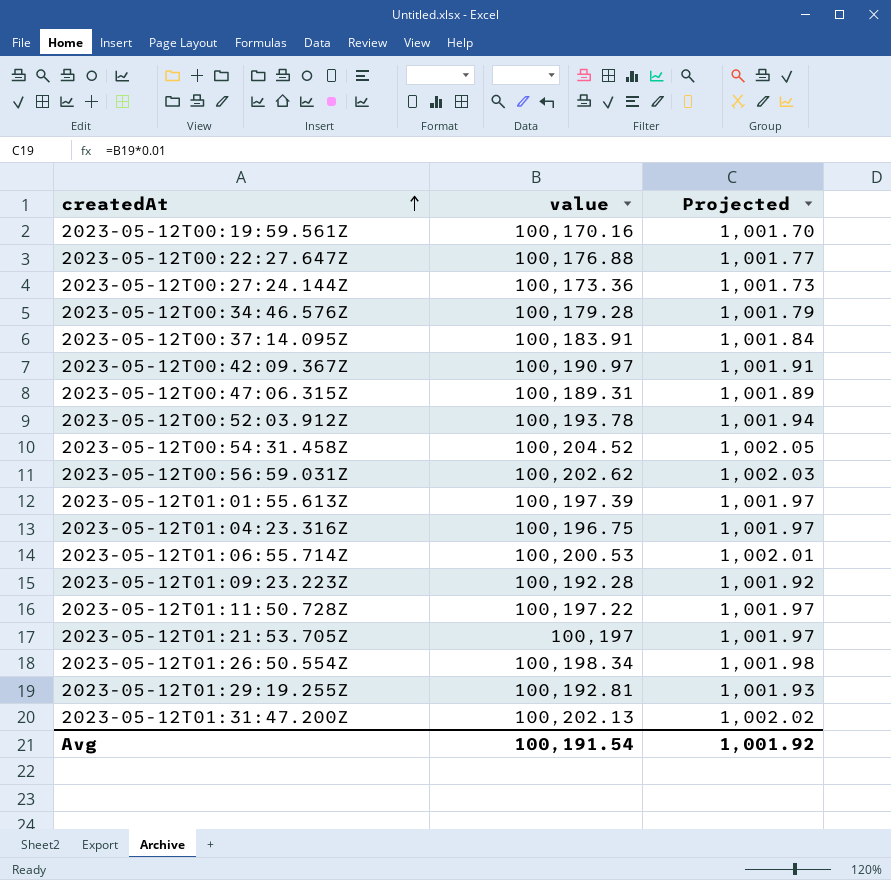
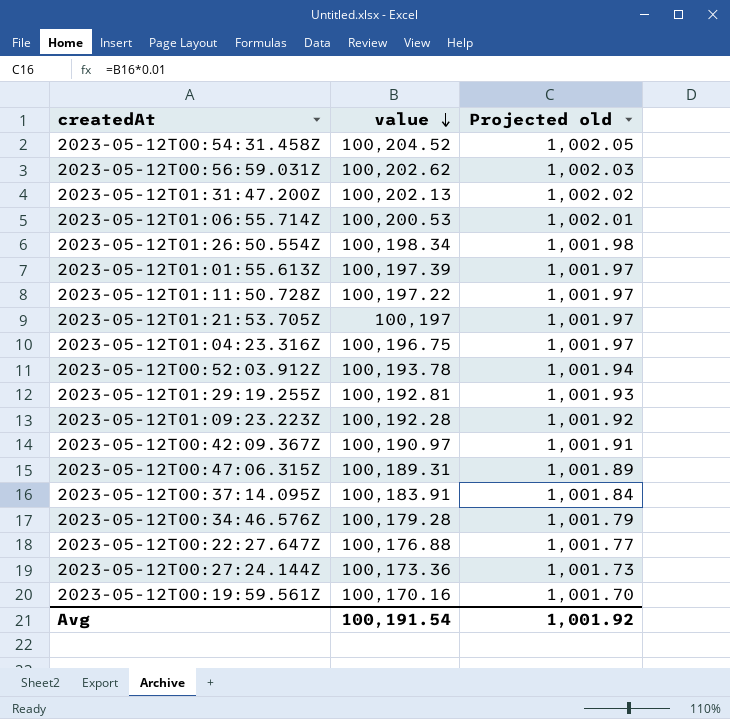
row order: createdAt ascending -> value descending
column name: Projected -> Projected old

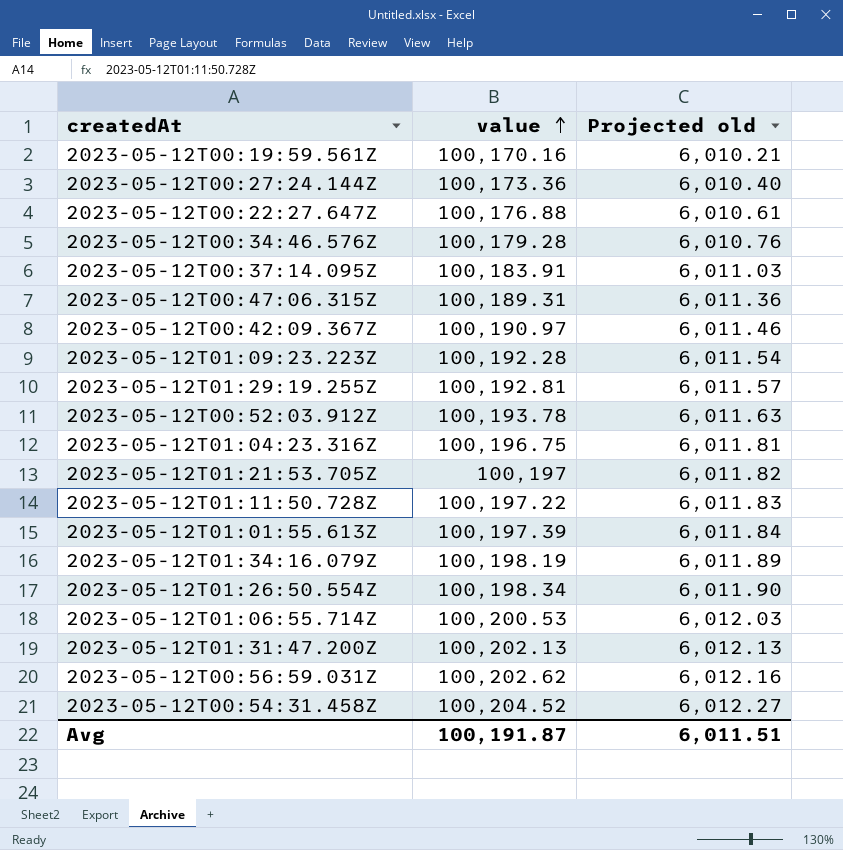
row order: value descending -> value ascending
column Projected old | formula: [value] * 0.01 -> [value] * 0.06
row 2023-05-12T01:34:16.079Z: none -> 100,198.19 | 6,011.89
Avg | value: 100,191.54 -> 100,191.87
Avg | Projected old: 1,001.92 -> 6,011.51

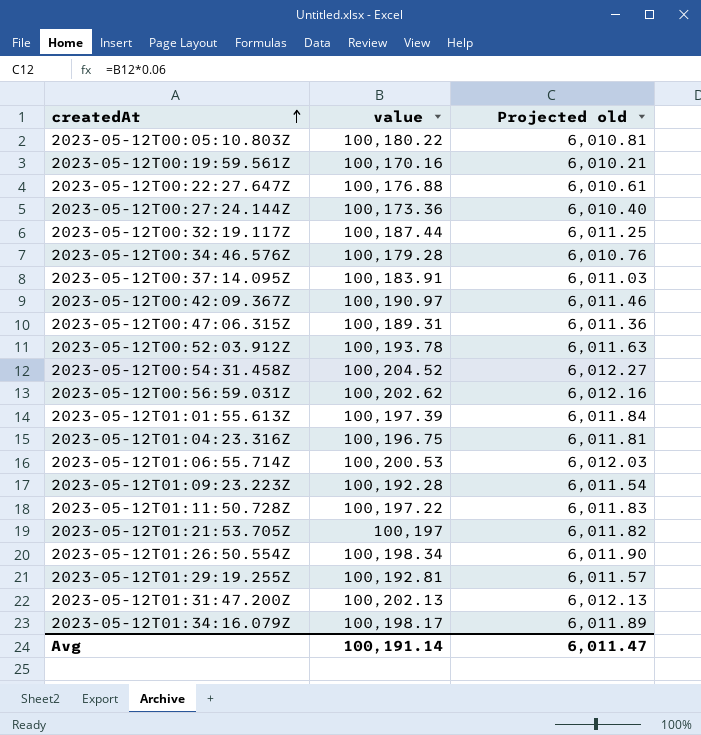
row order: value ascending -> createdAt ascending
row 2023-05-12T00:05:10.803Z: none -> 100,180.22 | 6,010.81
row 2023-05-12T00:32:19.117Z: none -> 100,187.44 | 6,011.25
2023-05-12T01:34:16.079Z | value: 100,198.19 -> 100,198.17
Avg | value: 100,191.87 -> 100,191.14
Avg | Projected old: 6,011.51 -> 6,011.47

